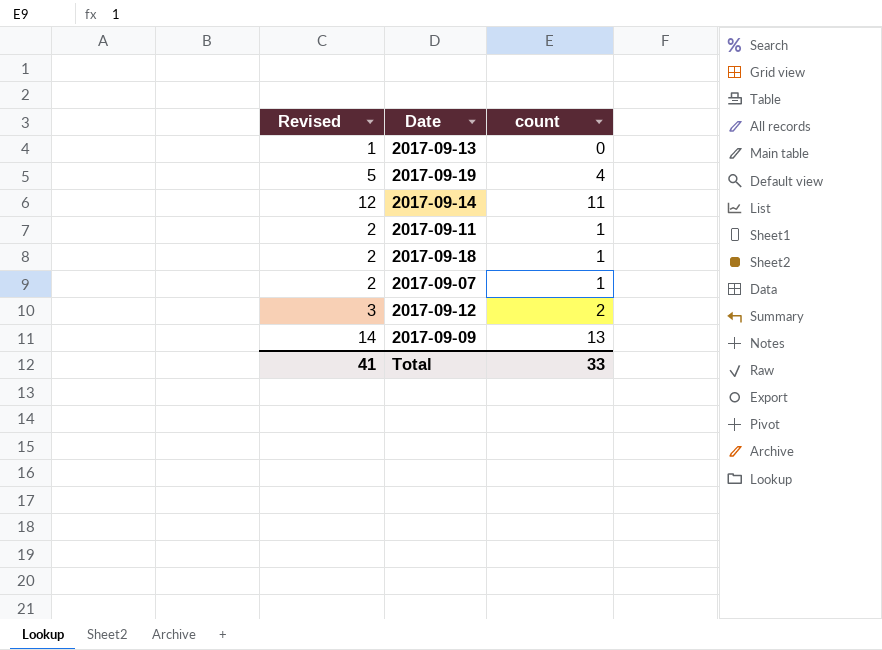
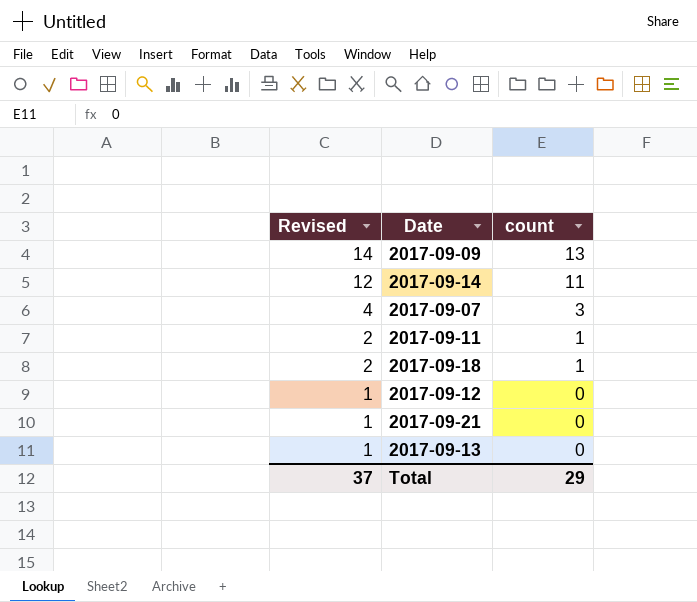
row order: none -> Revised descending
row 2017-09-19: 5 | 4 -> none
2017-09-07 | Revised: 2 -> 4
2017-09-07 | count: 1 -> 3
2017-09-12 | Revised: 3 -> 1
2017-09-12 | count: 2 -> 0
row 2017-09-21: none -> 1 | 0
Total | Revised: 41 -> 37
Total | count: 33 -> 29

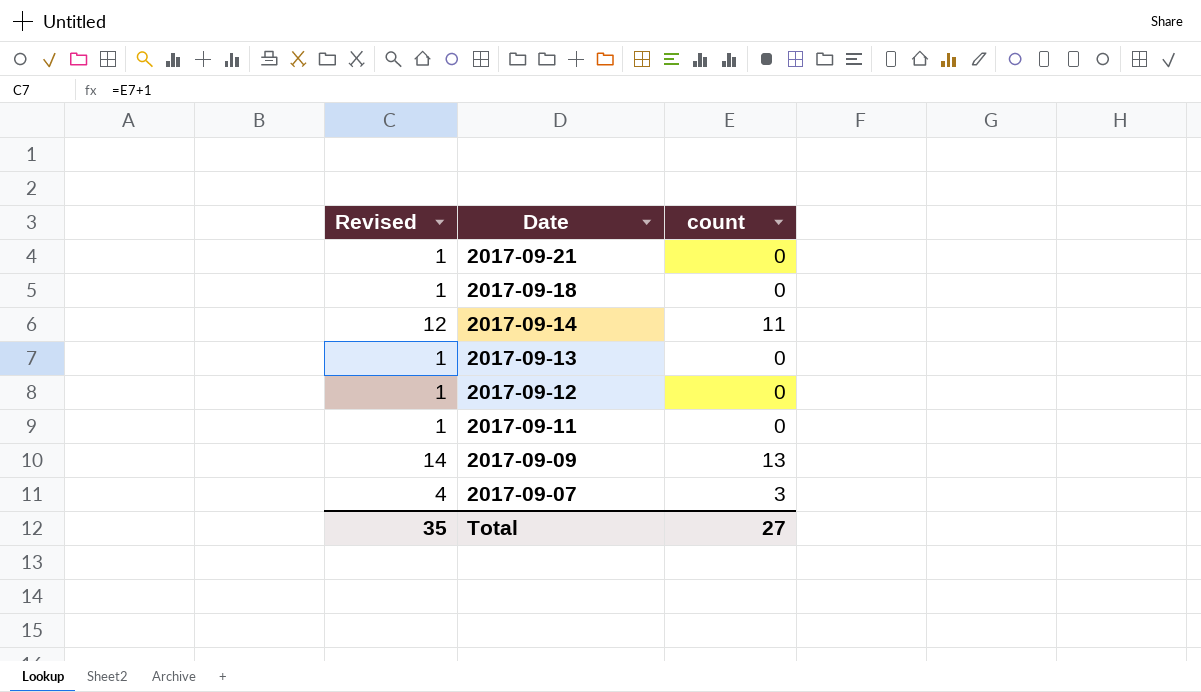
row order: Revised descending -> Date descending
2017-09-18 | Revised: 2 -> 1
2017-09-18 | count: 1 -> 0
2017-09-11 | Revised: 2 -> 1
2017-09-11 | count: 1 -> 0
Total | Revised: 37 -> 35
Total | count: 29 -> 27

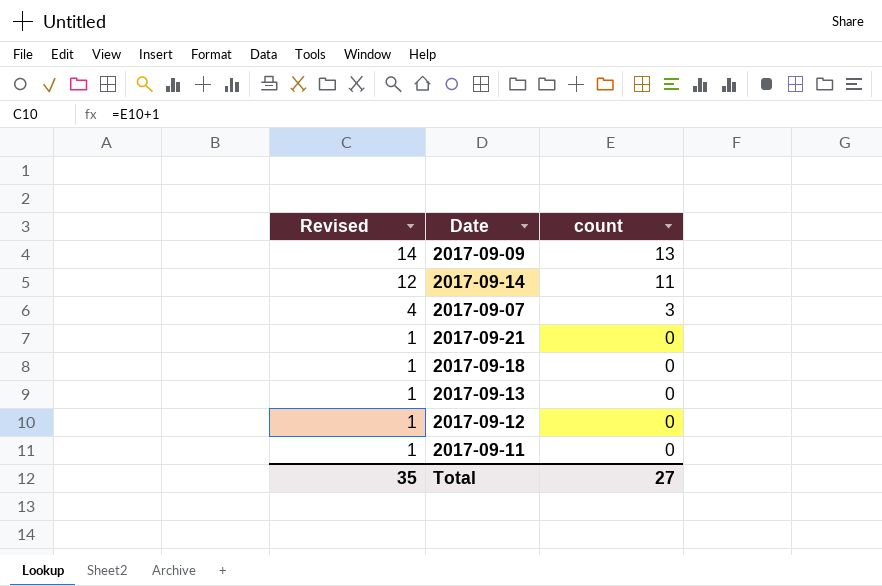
row order: Date descending -> Revised descending

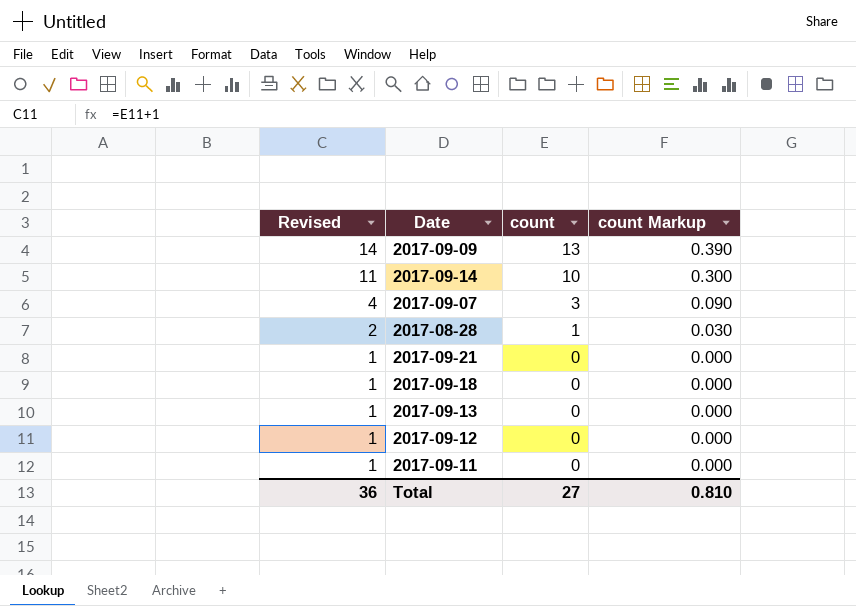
column count Markup | formula: none -> [count] * 0.03
2017-09-14 | Revised: 12 -> 11
2017-09-14 | count: 11 -> 10
row 2017-08-28: none -> 2 | 1 | 0.030
Total | Revised: 35 -> 36

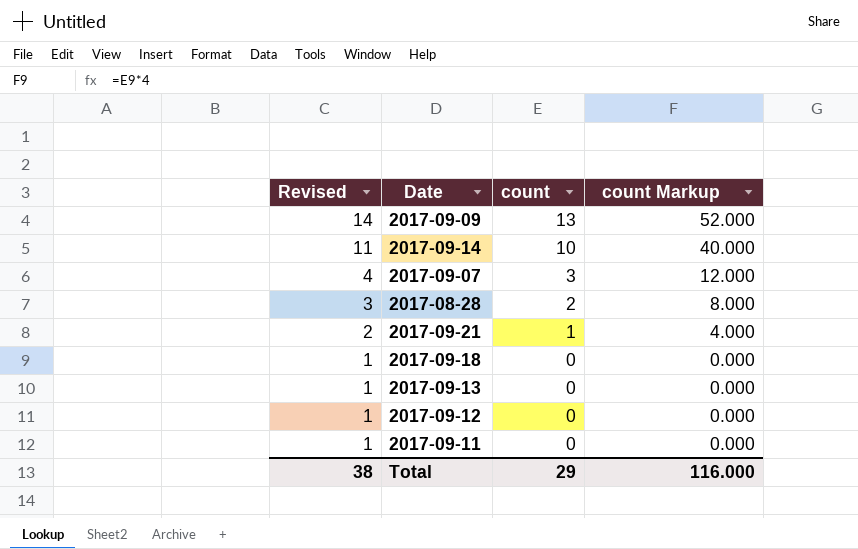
column count Markup | formula: [count] * 0.03 -> [count] * 4
2017-08-28 | Revised: 2 -> 3
2017-08-28 | count: 1 -> 2
2017-09-21 | Revised: 1 -> 2
2017-09-21 | count: 0 -> 1
Total | Revised: 36 -> 38
Total | count: 27 -> 29
Total | count Markup: 0.810 -> 116.000

